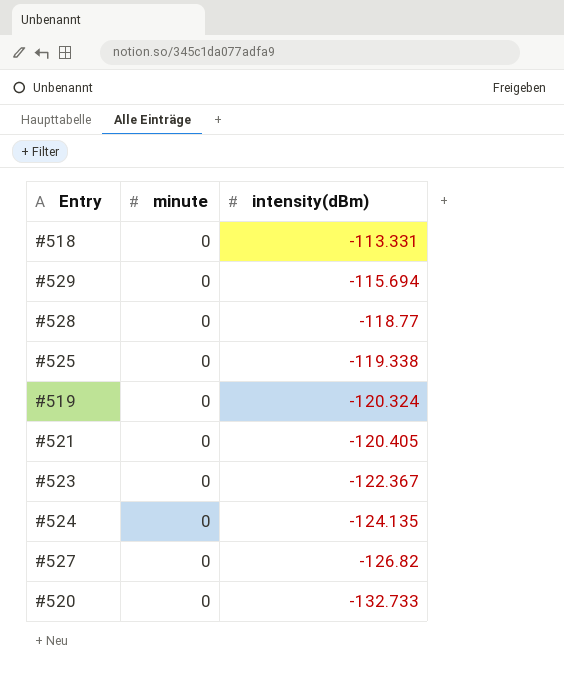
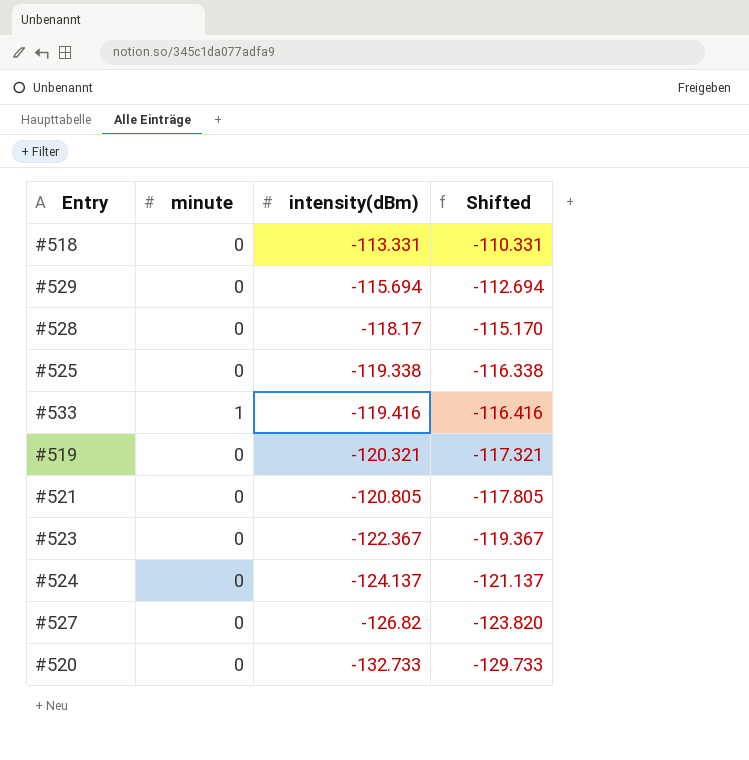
column Shifted | formula: none -> [intensity(dBm)] + 3
#528 | intensity(dBm): -118.77 -> -118.17
row #533: none -> 1 | -119.416 | -116.416
#519 | intensity(dBm): -120.324 -> -120.321
#521 | intensity(dBm): -120.405 -> -120.805
#524 | intensity(dBm): -124.135 -> -124.137

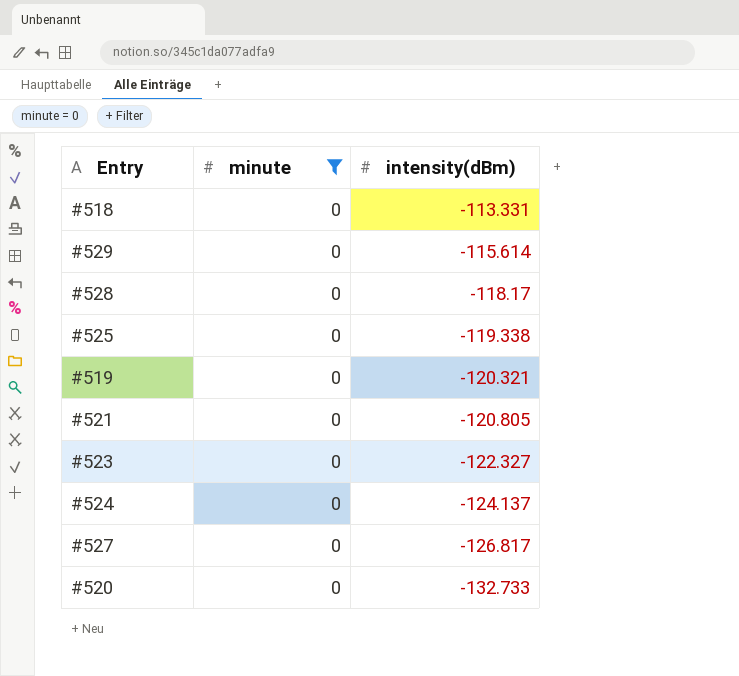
filter: none -> minute = 0
column Shifted | formula: [intensity(dBm)] + 3 -> none
#529 | intensity(dBm): -115.694 -> -115.614
#523 | intensity(dBm): -122.367 -> -122.327
#527 | intensity(dBm): -126.82 -> -126.817

